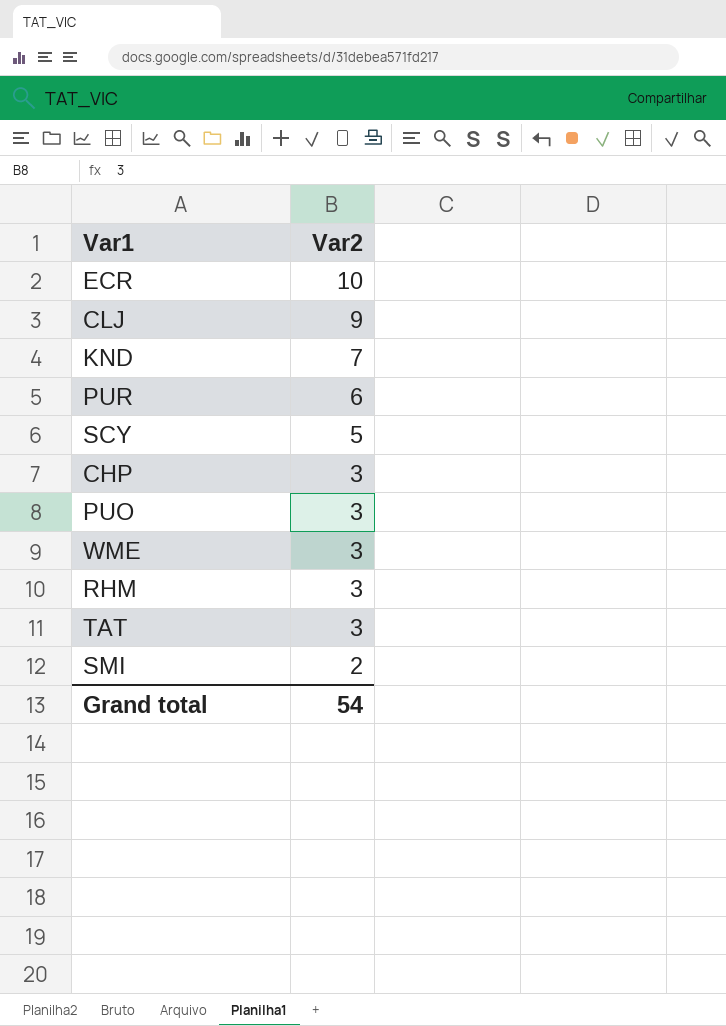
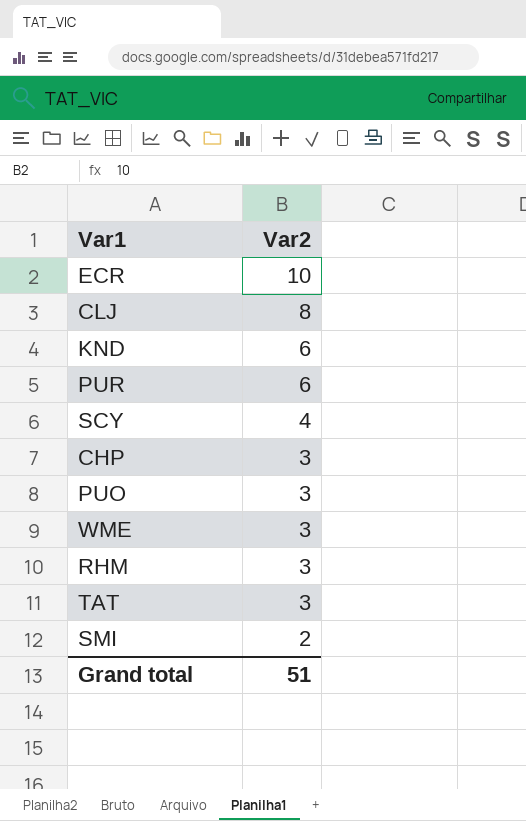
CLJ | Var2: 9 -> 8
KND | Var2: 7 -> 6
SCY | Var2: 5 -> 4
Grand total | Var2: 54 -> 51

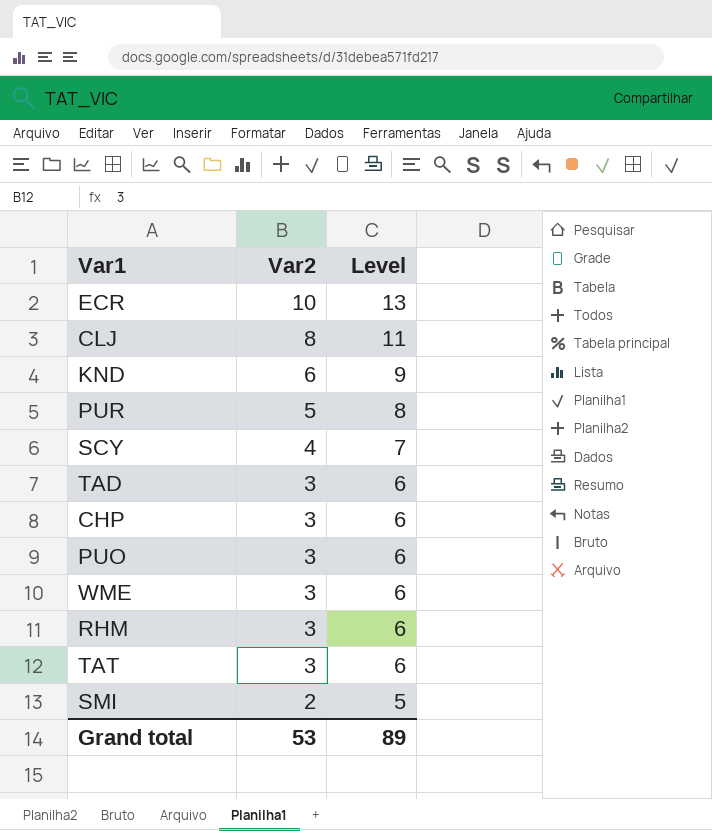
column Level | formula: none -> [Var2] + 3
PUR | Var2: 6 -> 5
row TAD: none -> 3 | 6
Grand total | Var2: 51 -> 53

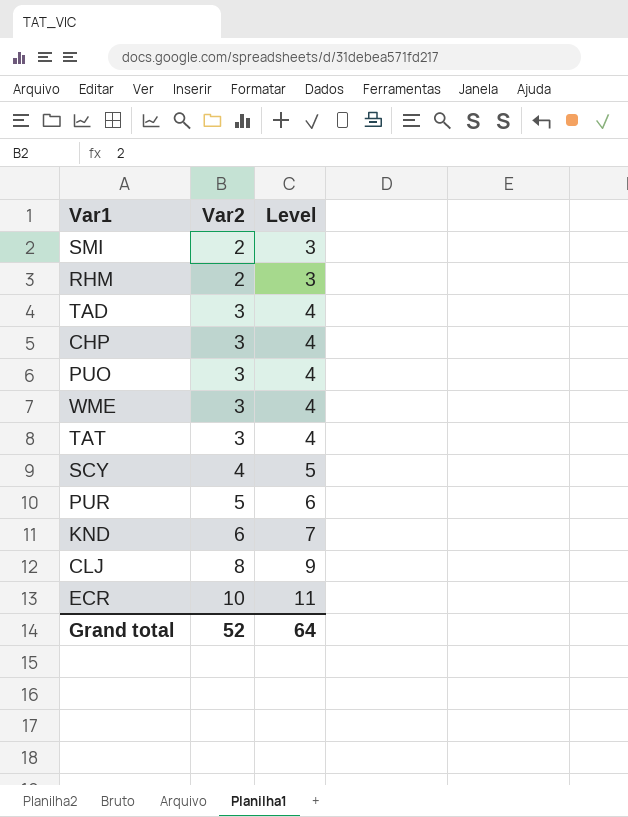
row order: Var2 descending -> Var2 ascending
column Level | formula: [Var2] + 3 -> [Var2] + 1
RHM | Var2: 3 -> 2
Grand total | Var2: 53 -> 52
Grand total | Level: 89 -> 64

